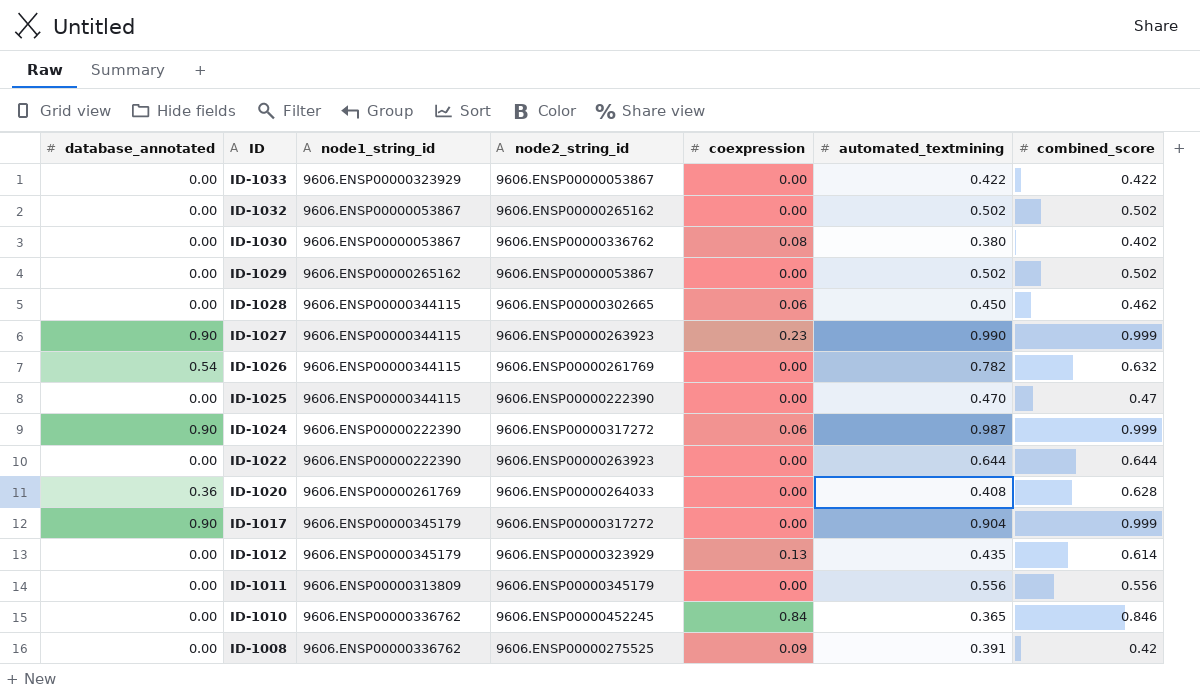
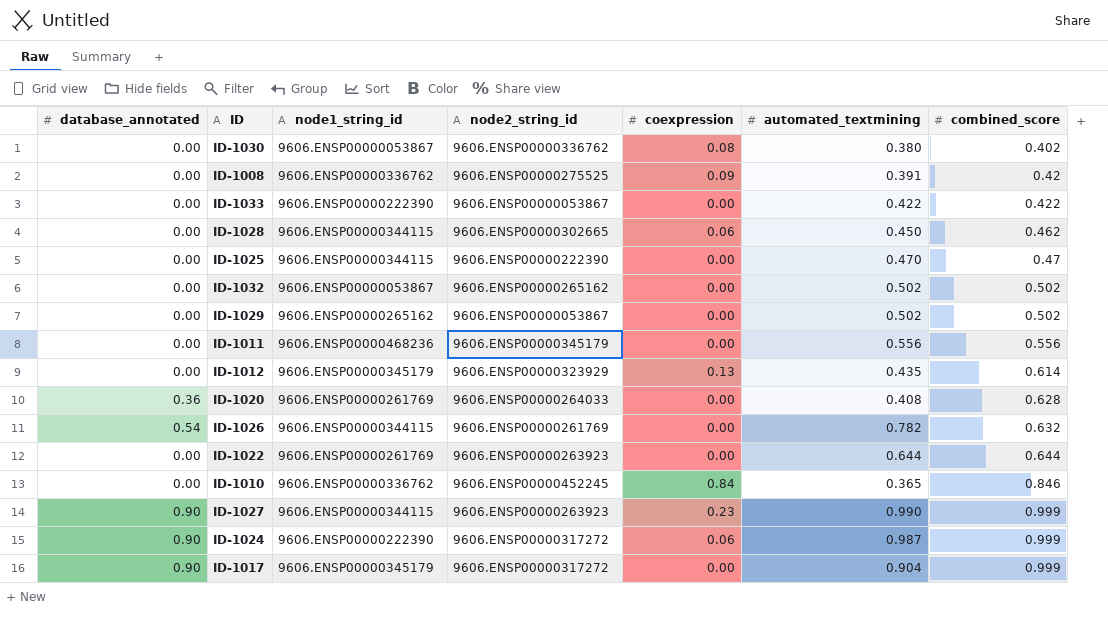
row order: ID descending -> combined_score ascending
ID-1033 | node1_string_id: 9606.ENSP00000323929 -> 9606.ENSP00000222390
ID-1011 | node1_string_id: 9606.ENSP00000313809 -> 9606.ENSP00000468236
ID-1022 | node1_string_id: 9606.ENSP00000222390 -> 9606.ENSP00000261769

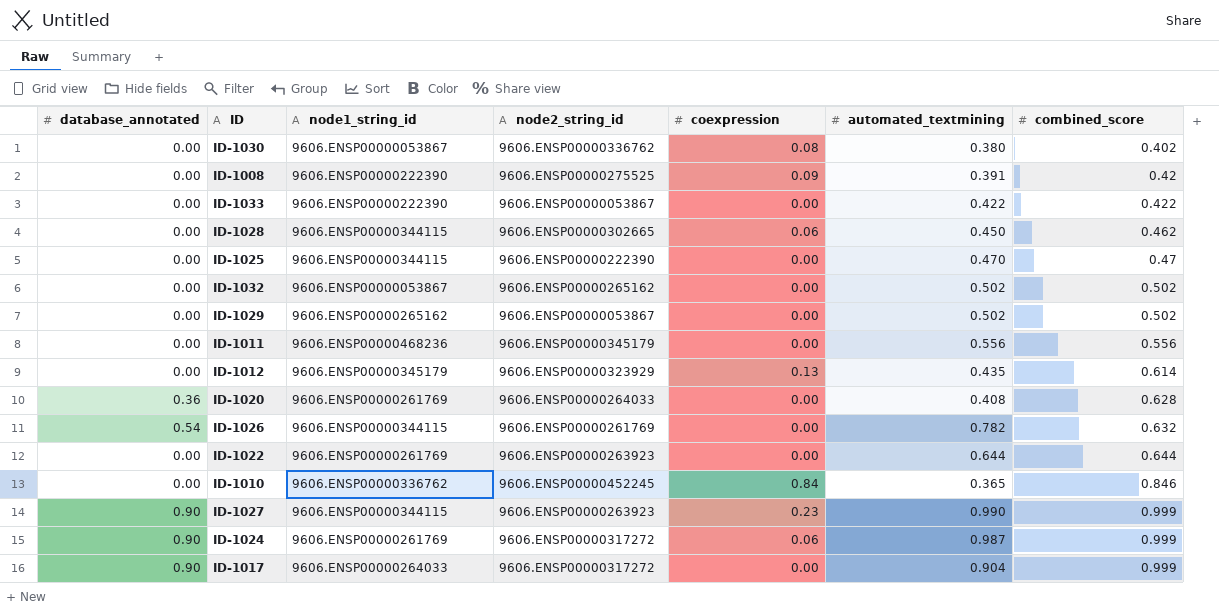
ID-1008 | node1_string_id: 9606.ENSP00000336762 -> 9606.ENSP00000222390
ID-1024 | node1_string_id: 9606.ENSP00000222390 -> 9606.ENSP00000261769
ID-1017 | node1_string_id: 9606.ENSP00000345179 -> 9606.ENSP00000264033

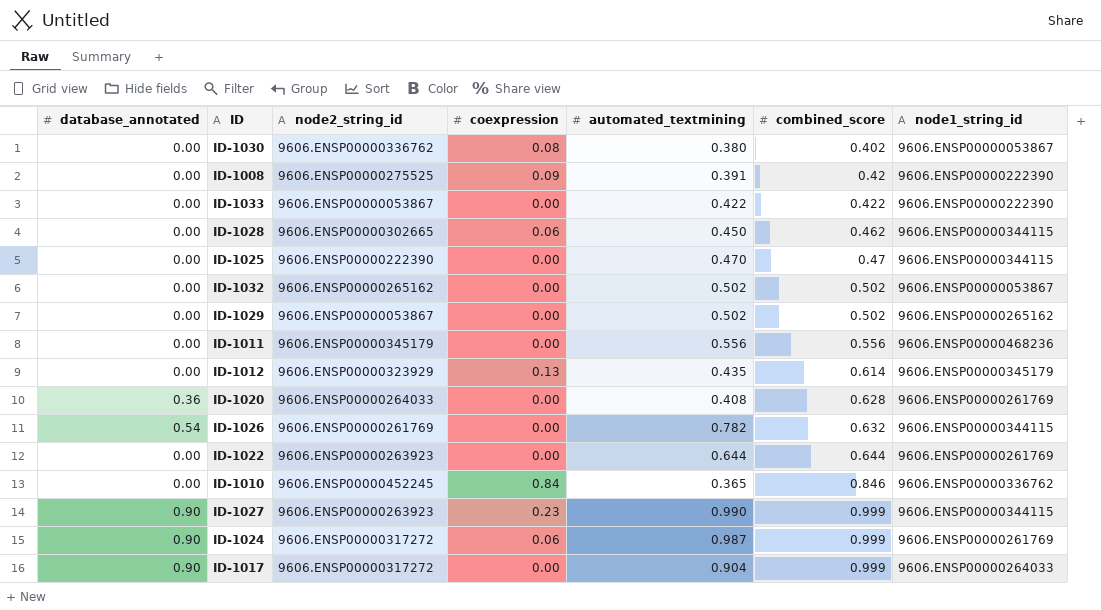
column node1_string_id | position: 3 -> 7

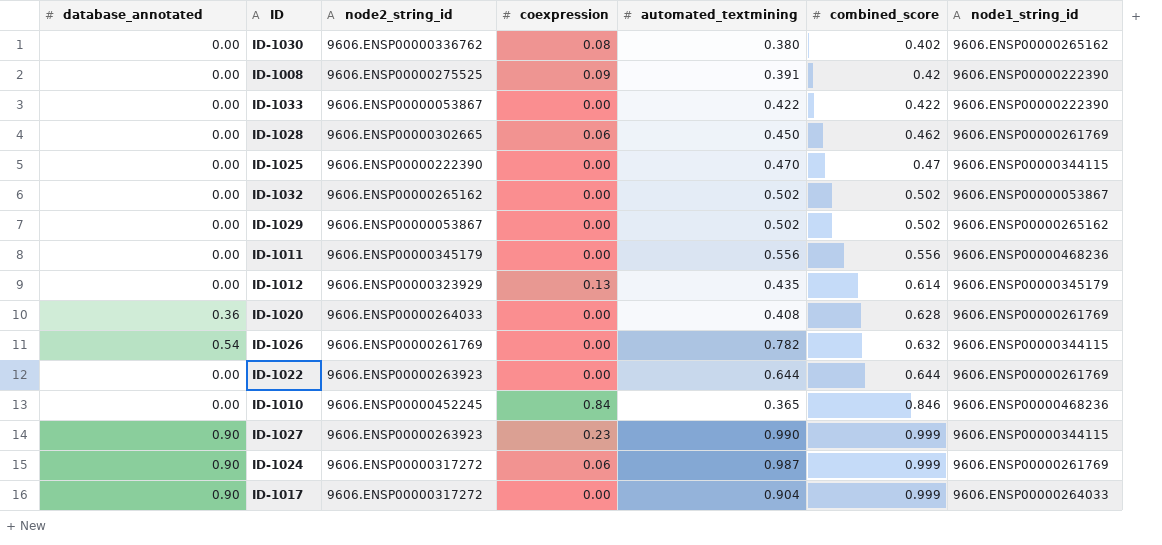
ID-1030 | node1_string_id: 9606.ENSP00000053867 -> 9606.ENSP00000265162
ID-1028 | node1_string_id: 9606.ENSP00000344115 -> 9606.ENSP00000261769
ID-1010 | node1_string_id: 9606.ENSP00000336762 -> 9606.ENSP00000468236

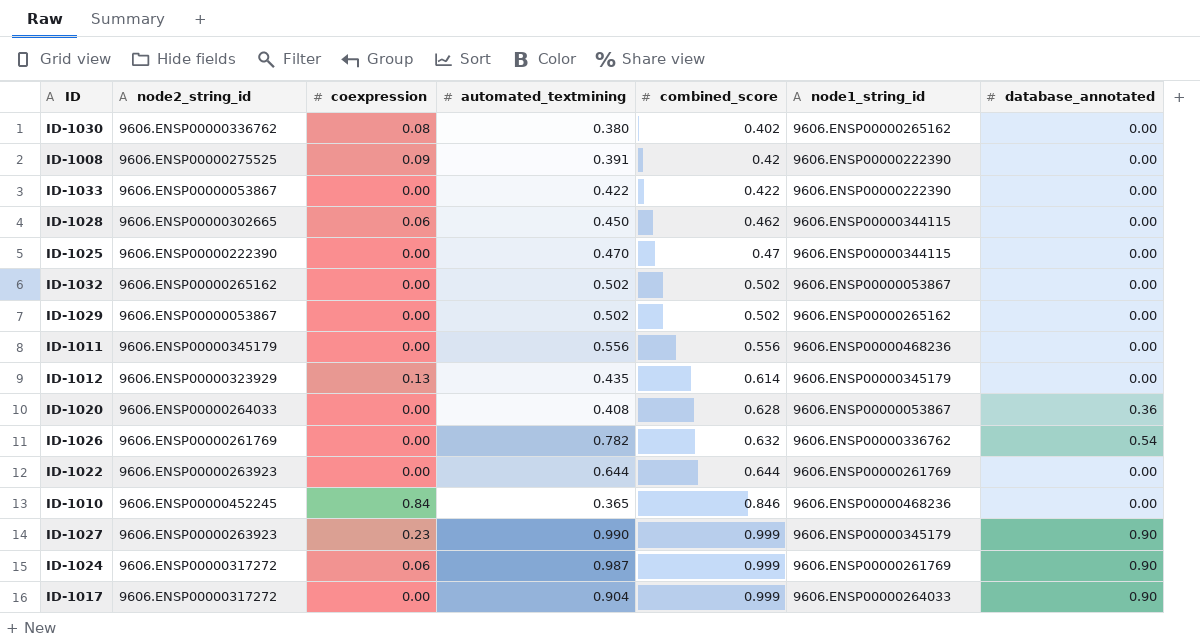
column database_annotated | position: 1 -> 7
ID-1028 | node1_string_id: 9606.ENSP00000261769 -> 9606.ENSP00000344115
ID-1020 | node1_string_id: 9606.ENSP00000261769 -> 9606.ENSP00000053867
ID-1026 | node1_string_id: 9606.ENSP00000344115 -> 9606.ENSP00000336762
ID-1027 | node1_string_id: 9606.ENSP00000344115 -> 9606.ENSP00000345179

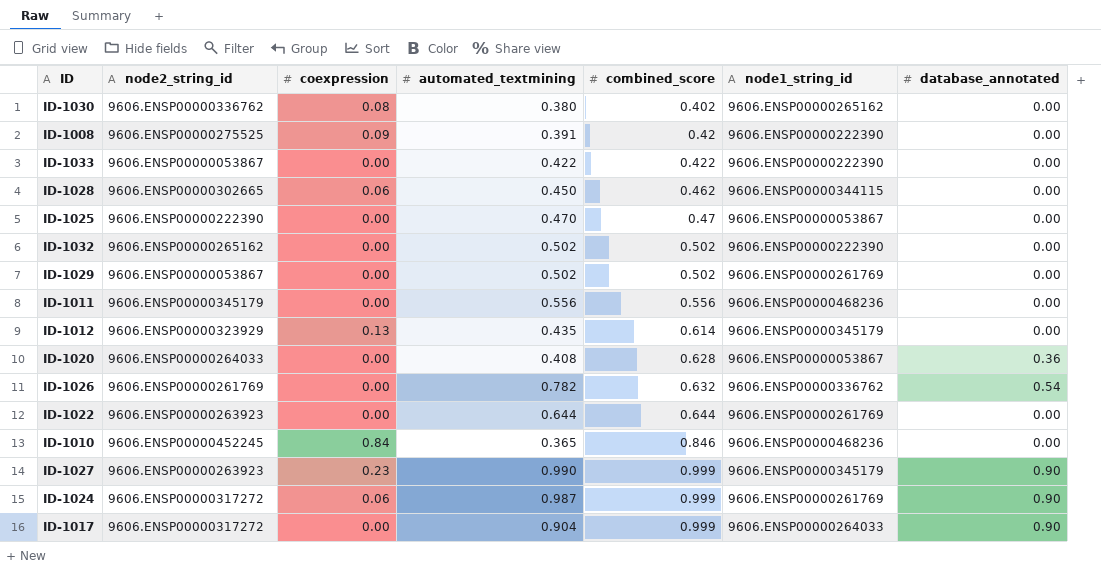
ID-1025 | node1_string_id: 9606.ENSP00000344115 -> 9606.ENSP00000053867
ID-1032 | node1_string_id: 9606.ENSP00000053867 -> 9606.ENSP00000222390
ID-1029 | node1_string_id: 9606.ENSP00000265162 -> 9606.ENSP00000261769

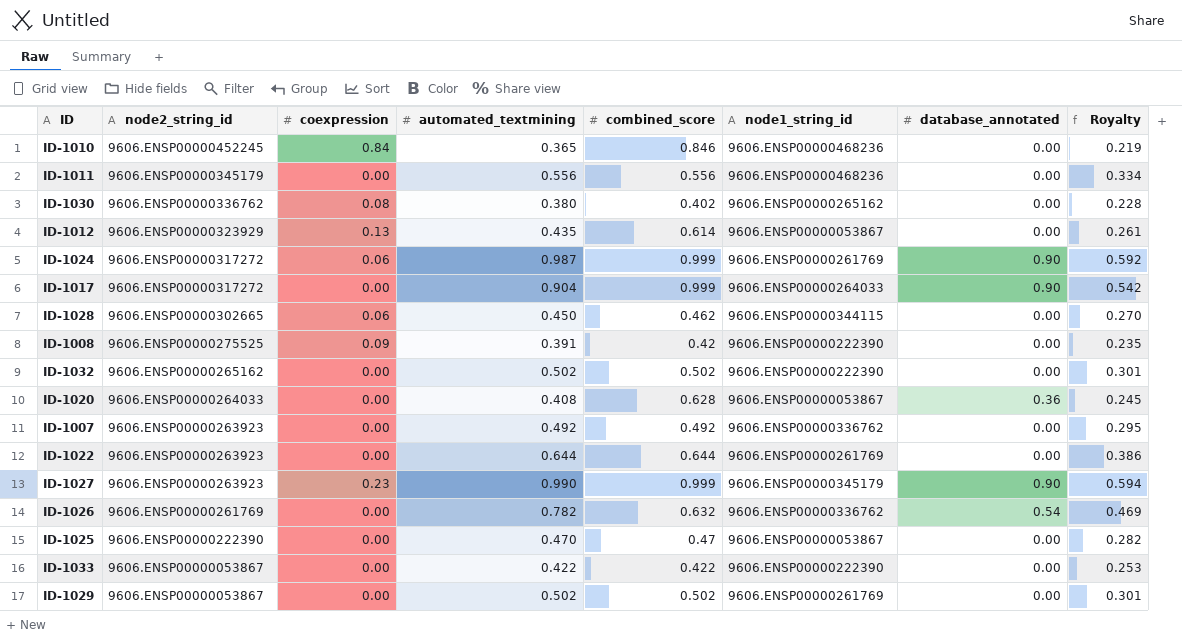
row order: combined_score ascending -> node2_string_id descending
column Royalty | formula: none -> [automated_textmining] * 0.6
ID-1012 | node1_string_id: 9606.ENSP00000345179 -> 9606.ENSP00000053867
row ID-1007: none -> 9606.ENSP00000263923 | 0.00 | 0.492 | 0.492 | 9606.ENSP00000336762 | 0.00 | 0.295

